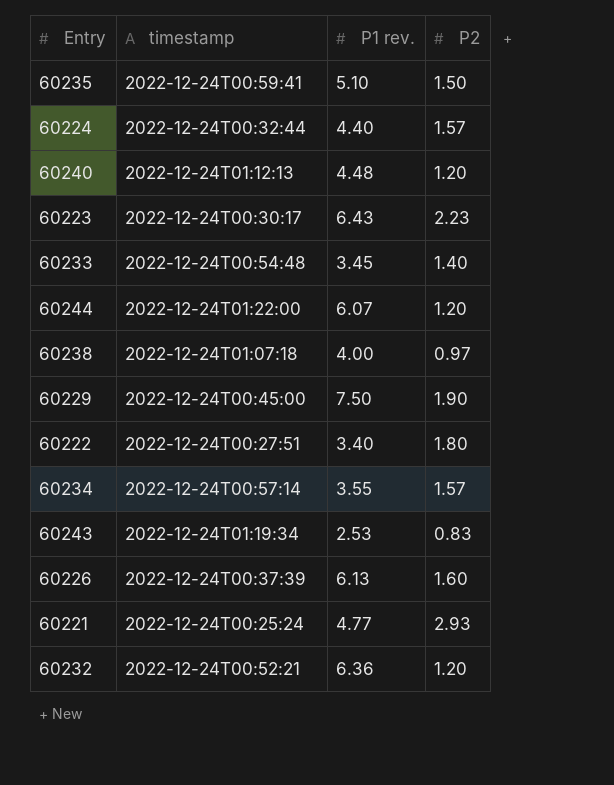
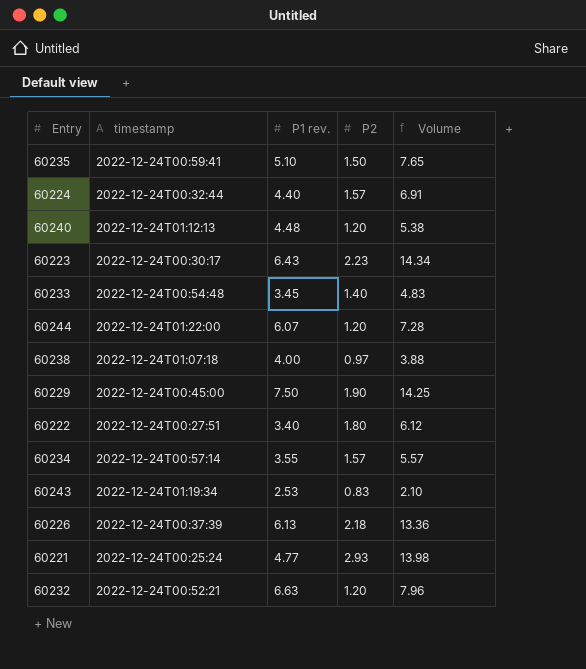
column Volume | formula: none -> [P1 rev.] * [P2]
60226 | P2: 1.60 -> 2.18
60232 | P1 rev.: 6.36 -> 6.63

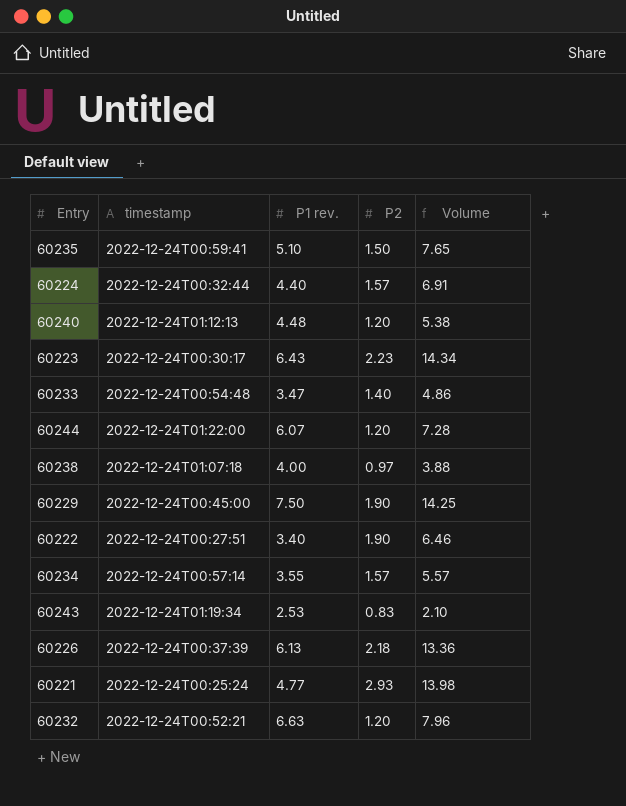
60233 | P1 rev.: 3.45 -> 3.47
60233 | Volume: 4.83 -> 4.86
60222 | P2: 1.80 -> 1.90
60222 | Volume: 6.12 -> 6.46

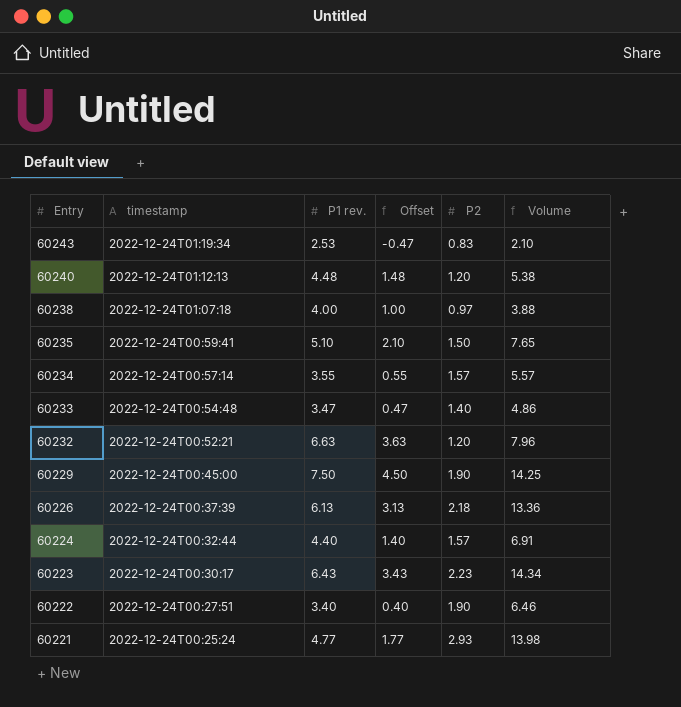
row order: none -> Entry descending
column Offset | formula: none -> [P1 rev.] - 3
row 60244: 2022-12-24T01:22:00 | 6.07 | 1.20 | 7.28 -> none

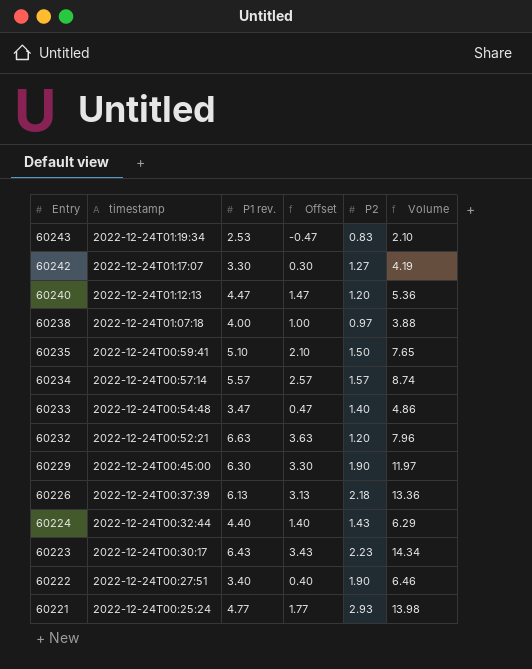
row 60242: none -> 2022-12-24T01:17:07 | 3.30 | 0.30 | 1.27 | 4.19
60240 | P1 rev.: 4.48 -> 4.47
60240 | Offset: 1.48 -> 1.47
60240 | Volume: 5.38 -> 5.36
60234 | P1 rev.: 3.55 -> 5.57
60234 | Offset: 0.55 -> 2.57
60234 | Volume: 5.57 -> 8.74
60229 | P1 rev.: 7.50 -> 6.30
60229 | Offset: 4.50 -> 3.30
60229 | Volume: 14.25 -> 11.97
60224 | P2: 1.57 -> 1.43
60224 | Volume: 6.91 -> 6.29

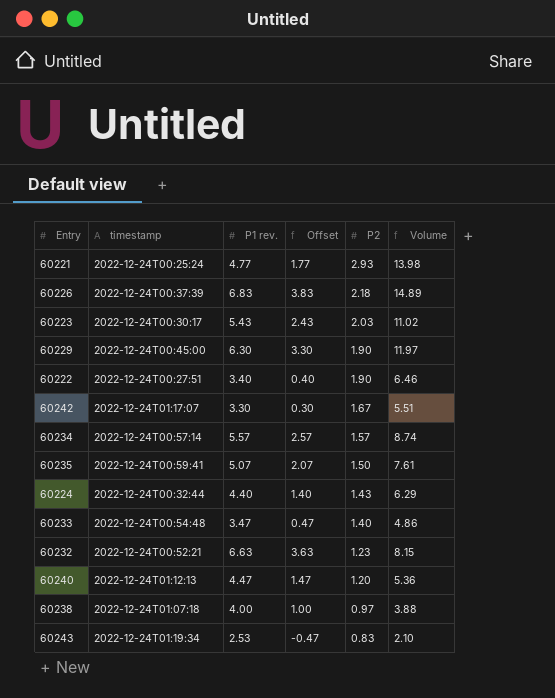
row order: Entry descending -> P2 descending
60226 | P1 rev.: 6.13 -> 6.83
60226 | Offset: 3.13 -> 3.83
60226 | Volume: 13.36 -> 14.89
60223 | P1 rev.: 6.43 -> 5.43
60223 | Offset: 3.43 -> 2.43
60223 | P2: 2.23 -> 2.03
60223 | Volume: 14.34 -> 11.02
60242 | P2: 1.27 -> 1.67
60242 | Volume: 4.19 -> 5.51
60235 | P1 rev.: 5.10 -> 5.07
60235 | Offset: 2.10 -> 2.07
60235 | Volume: 7.65 -> 7.61
60232 | P2: 1.20 -> 1.23
60232 | Volume: 7.96 -> 8.15

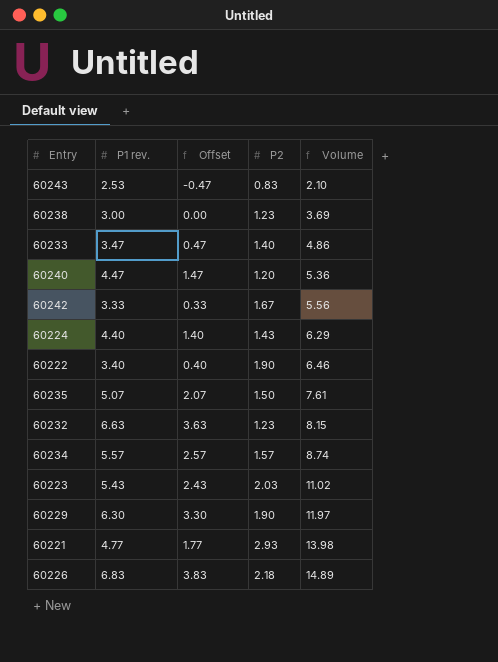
row order: P2 descending -> Volume ascending
column timestamp | position: 2 -> none
60238 | P1 rev.: 4.00 -> 3.00
60238 | Offset: 1.00 -> 0.00
60238 | P2: 0.97 -> 1.23
60238 | Volume: 3.88 -> 3.69
60242 | P1 rev.: 3.30 -> 3.33
60242 | Offset: 0.30 -> 0.33
60242 | Volume: 5.51 -> 5.56

